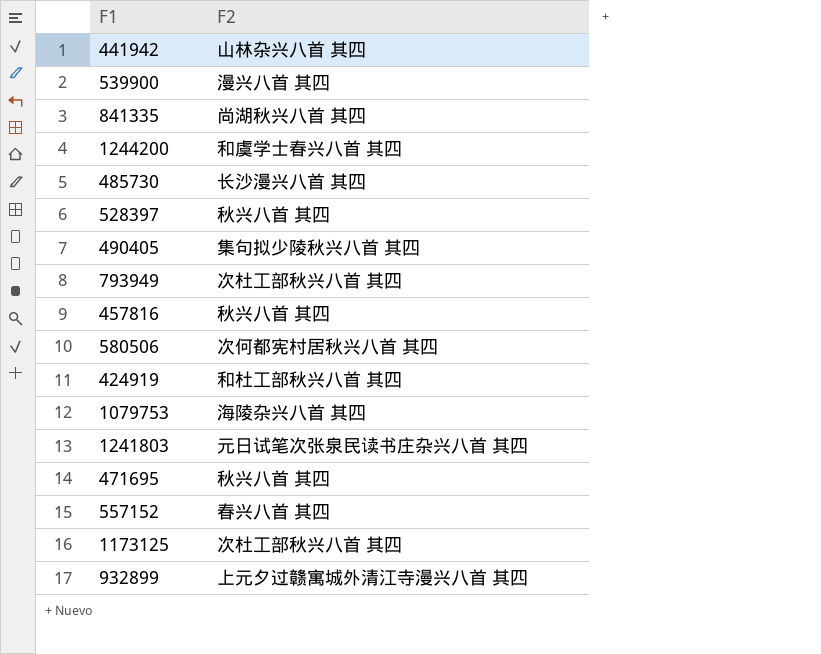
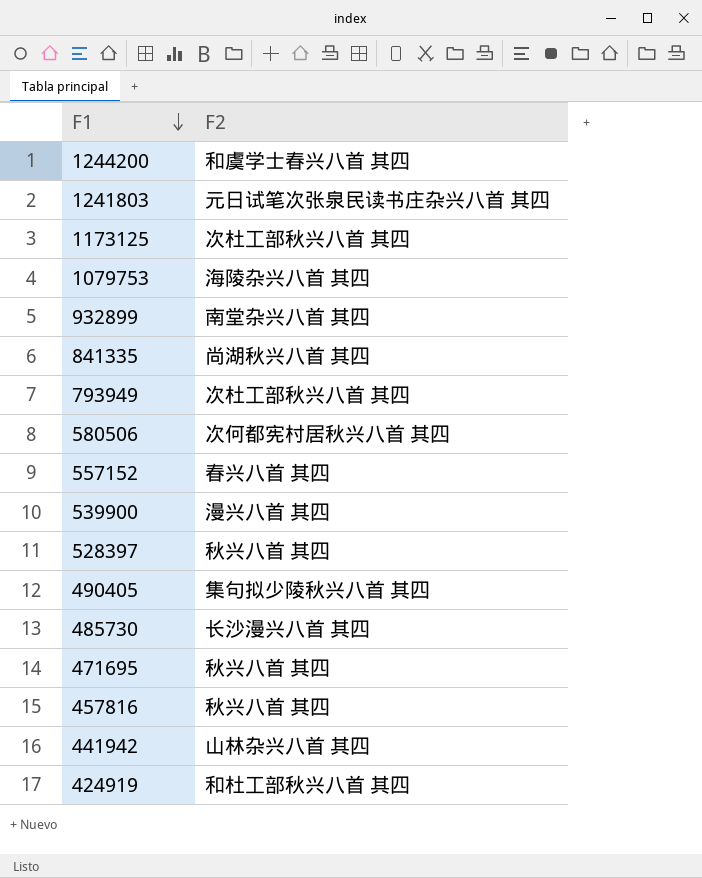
row order: none -> F1 descending
932899 | F2: 上元夕过赣寓城外清江寺漫兴八首 其四 -> 南堂杂兴八首 其四

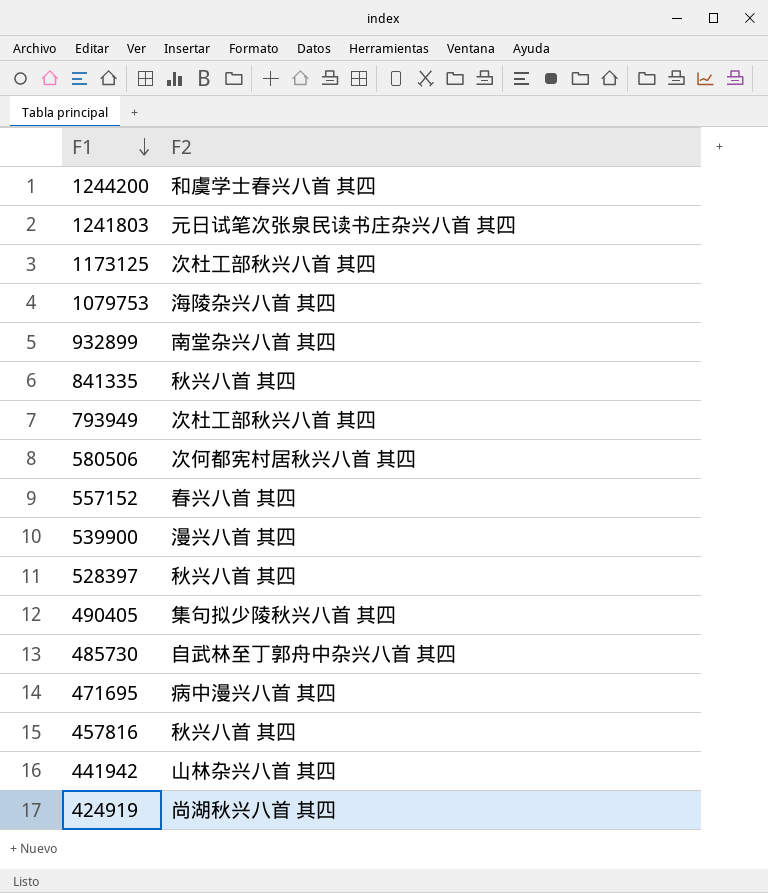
841335 | F2: 尚湖秋兴八首 其四 -> 秋兴八首 其四
485730 | F2: 长沙漫兴八首 其四 -> 自武林至丁郭舟中杂兴八首 其四
471695 | F2: 秋兴八首 其四 -> 病中漫兴八首 其四
424919 | F2: 和杜工部秋兴八首 其四 -> 尚湖秋兴八首 其四

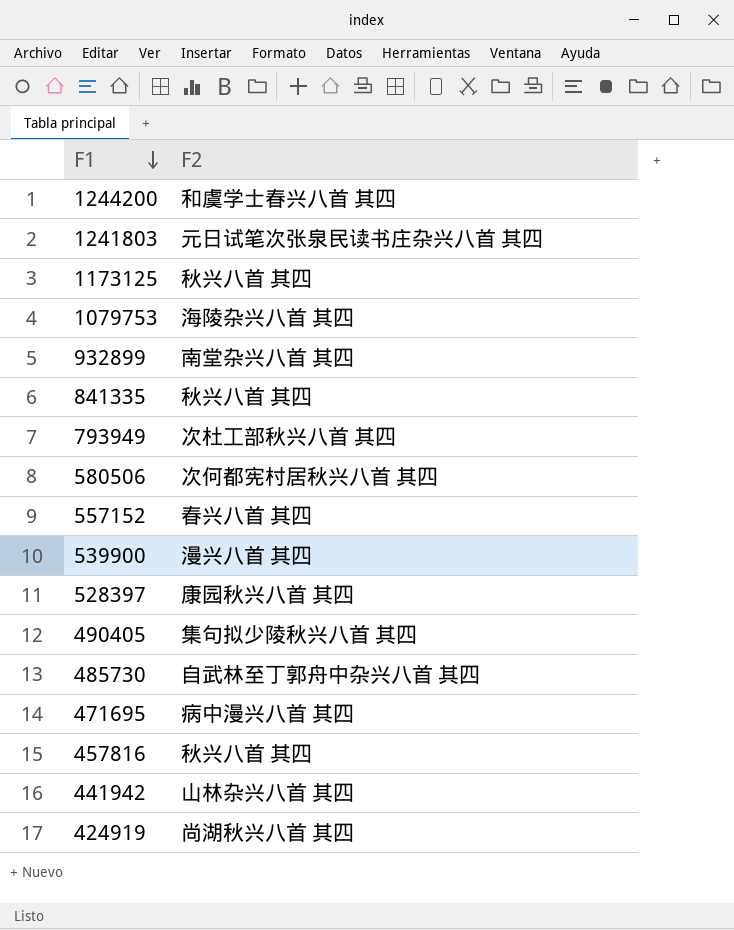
1173125 | F2: 次杜工部秋兴八首 其四 -> 秋兴八首 其四
528397 | F2: 秋兴八首 其四 -> 康园秋兴八首 其四

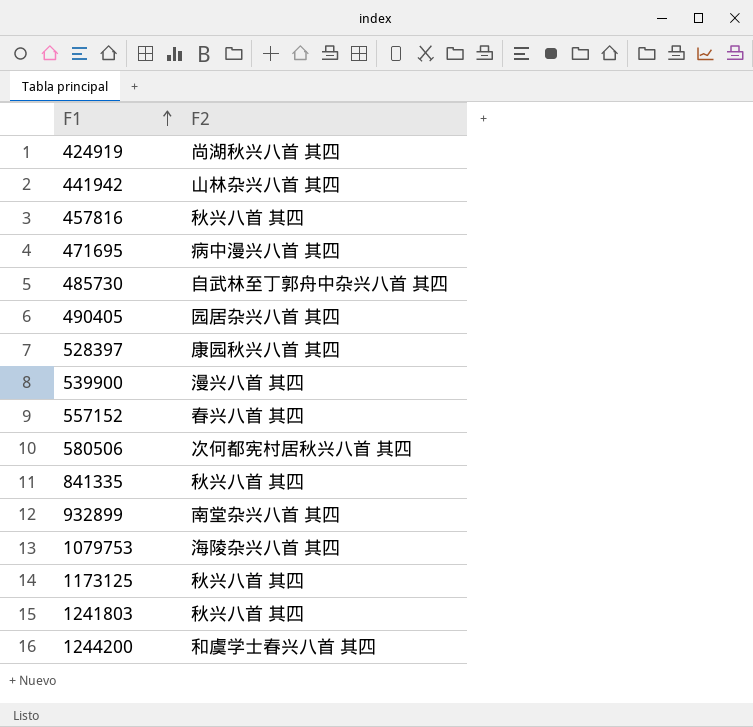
row order: F1 descending -> F1 ascending
row 793949: 次杜工部秋兴八首 其四 -> none
490405 | F2: 集句拟少陵秋兴八首 其四 -> 园居杂兴八首 其四
1241803 | F2: 元日试笔次张泉民读书庄杂兴八首 其四 -> 秋兴八首 其四

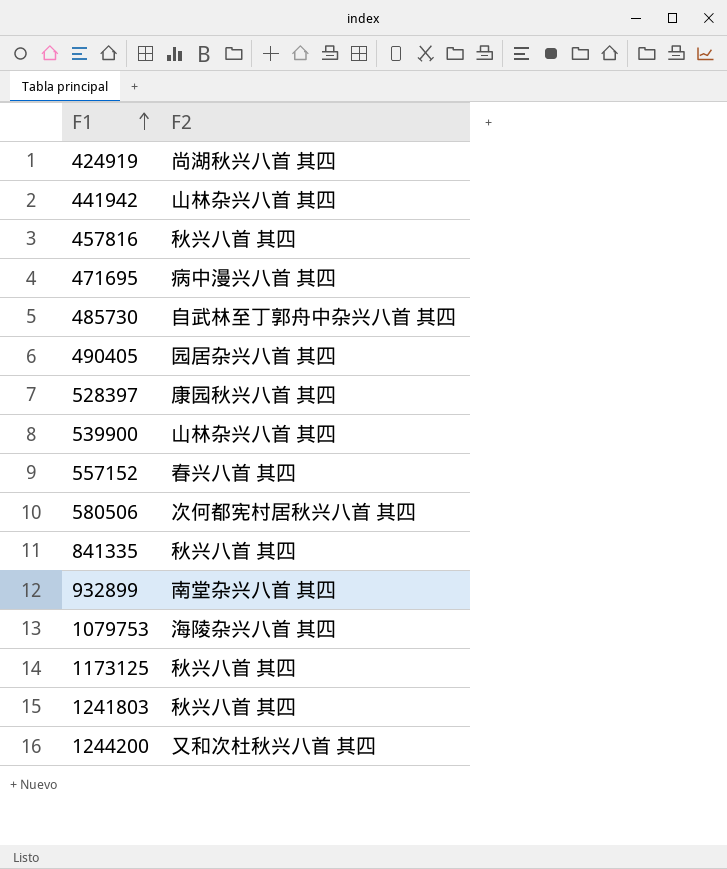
539900 | F2: 漫兴八首 其四 -> 山林杂兴八首 其四
1244200 | F2: 和虞学士春兴八首 其四 -> 又和次杜秋兴八首 其四

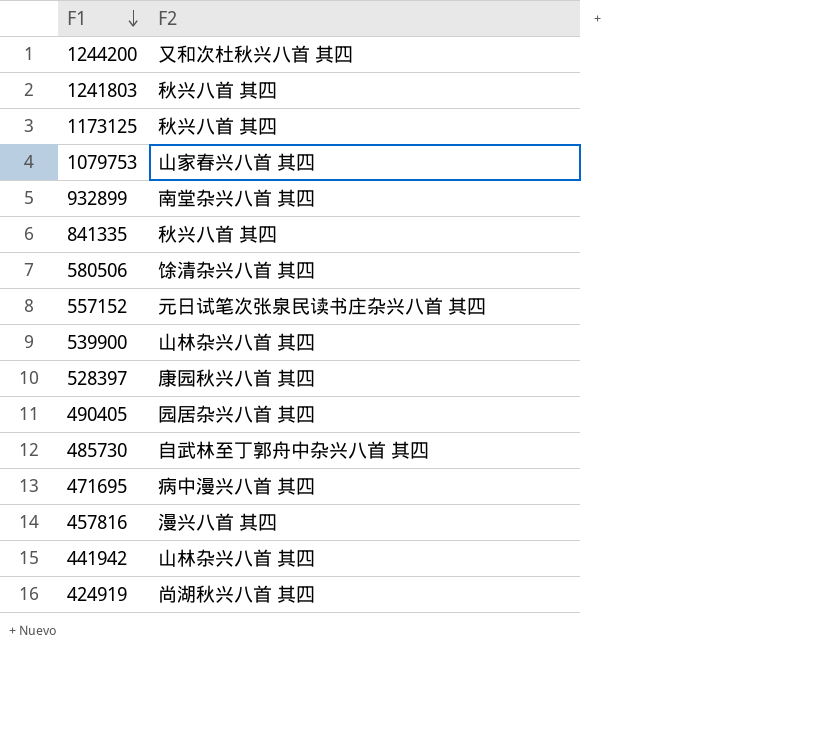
row order: F1 ascending -> F1 descending
1079753 | F2: 海陵杂兴八首 其四 -> 山家春兴八首 其四
580506 | F2: 次何都宪村居秋兴八首 其四 -> 馀清杂兴八首 其四
557152 | F2: 春兴八首 其四 -> 元日试笔次张泉民读书庄杂兴八首 其四
457816 | F2: 秋兴八首 其四 -> 漫兴八首 其四

